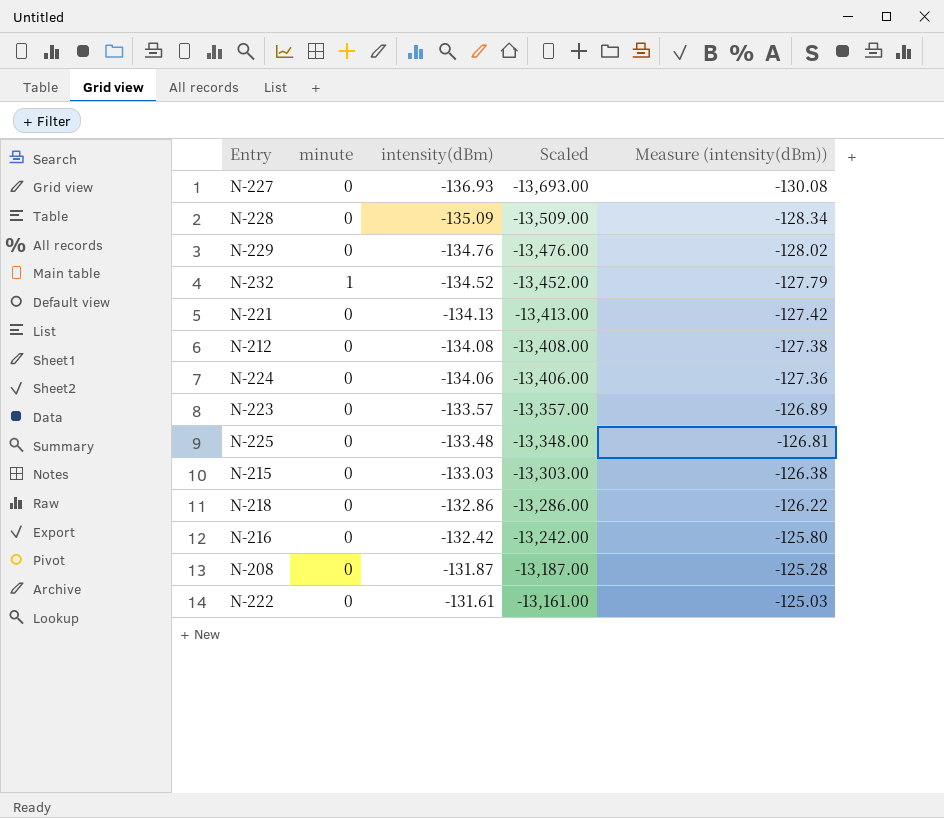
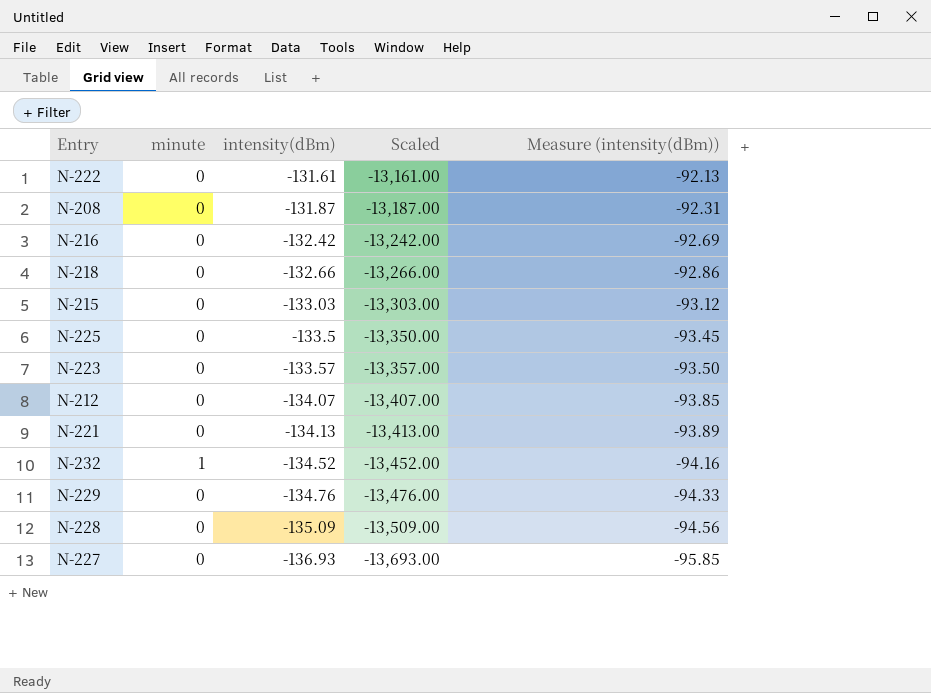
row order: intensity(dBm) ascending -> intensity(dBm) descending
column Measure (intensity(dBm)) | formula: [intensity(dBm)] * 0.95 -> [intensity(dBm)] * 0.7
row N-224: 0 | -134.06 | -13,406.00 | -127.36 -> none
N-218 | intensity(dBm): -132.86 -> -132.66
N-218 | Scaled: -13,286.00 -> -13,266.00
N-225 | intensity(dBm): -133.48 -> -133.5
N-225 | Scaled: -13,348.00 -> -13,350.00
N-212 | intensity(dBm): -134.08 -> -134.07
N-212 | Scaled: -13,408.00 -> -13,407.00

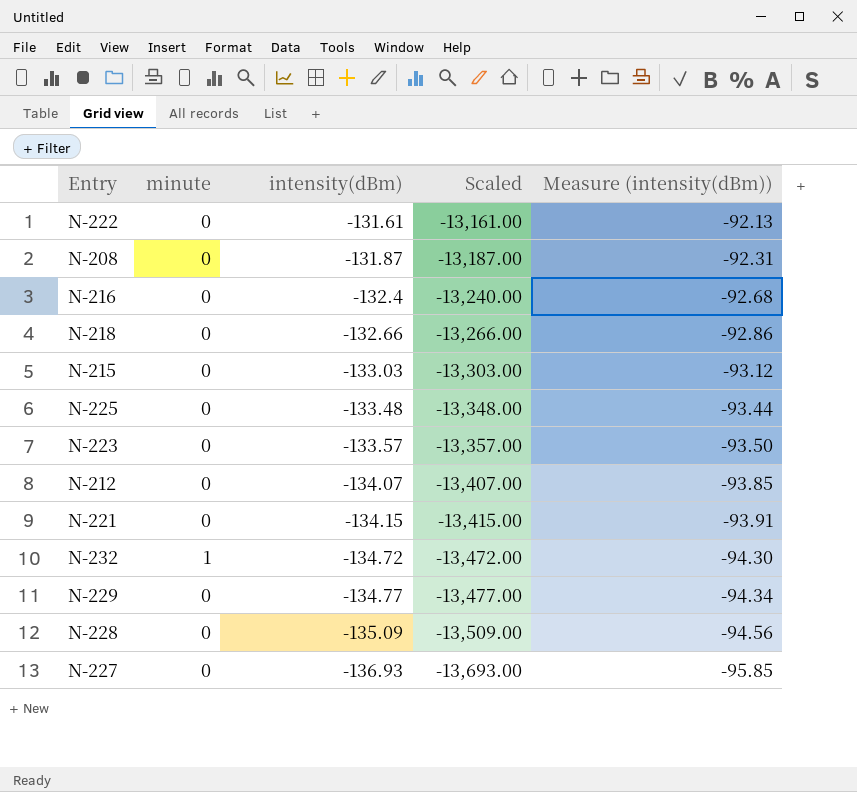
N-216 | intensity(dBm): -132.42 -> -132.4
N-216 | Scaled: -13,242.00 -> -13,240.00
N-216 | Measure (intensity(dBm)): -92.69 -> -92.68
N-225 | intensity(dBm): -133.5 -> -133.48
N-225 | Scaled: -13,350.00 -> -13,348.00
N-225 | Measure (intensity(dBm)): -93.45 -> -93.44
N-221 | intensity(dBm): -134.13 -> -134.15
N-221 | Scaled: -13,413.00 -> -13,415.00
N-221 | Measure (intensity(dBm)): -93.89 -> -93.91
N-232 | intensity(dBm): -134.52 -> -134.72
N-232 | Scaled: -13,452.00 -> -13,472.00
N-232 | Measure (intensity(dBm)): -94.16 -> -94.30
N-229 | intensity(dBm): -134.76 -> -134.77
N-229 | Scaled: -13,476.00 -> -13,477.00
N-229 | Measure (intensity(dBm)): -94.33 -> -94.34

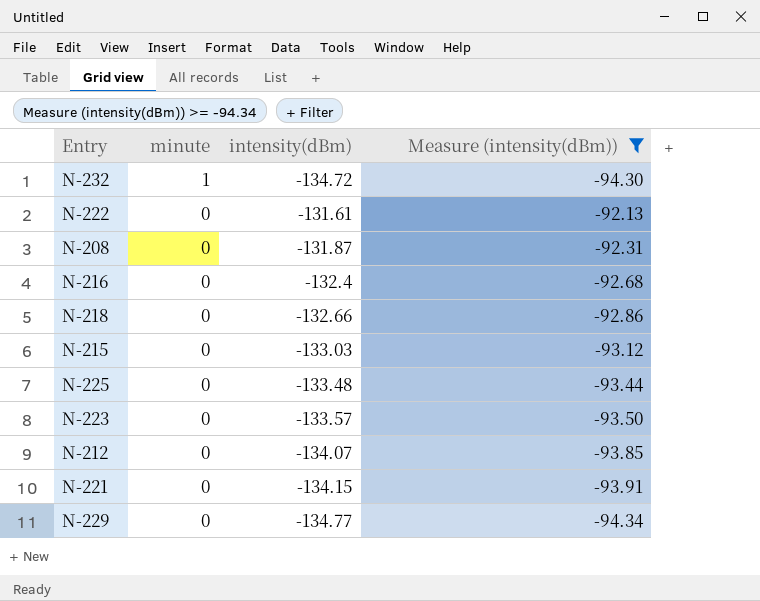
filter: none -> Measure (intensity(dBm)) >= -94.34
row order: intensity(dBm) descending -> minute descending
column Scaled | formula: [intensity(dBm)] * 100 -> none

